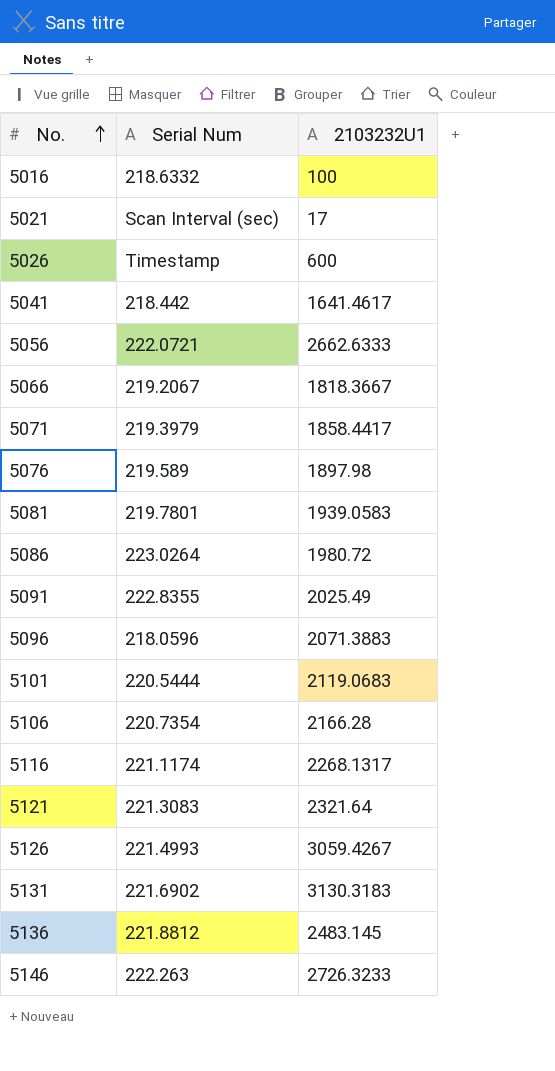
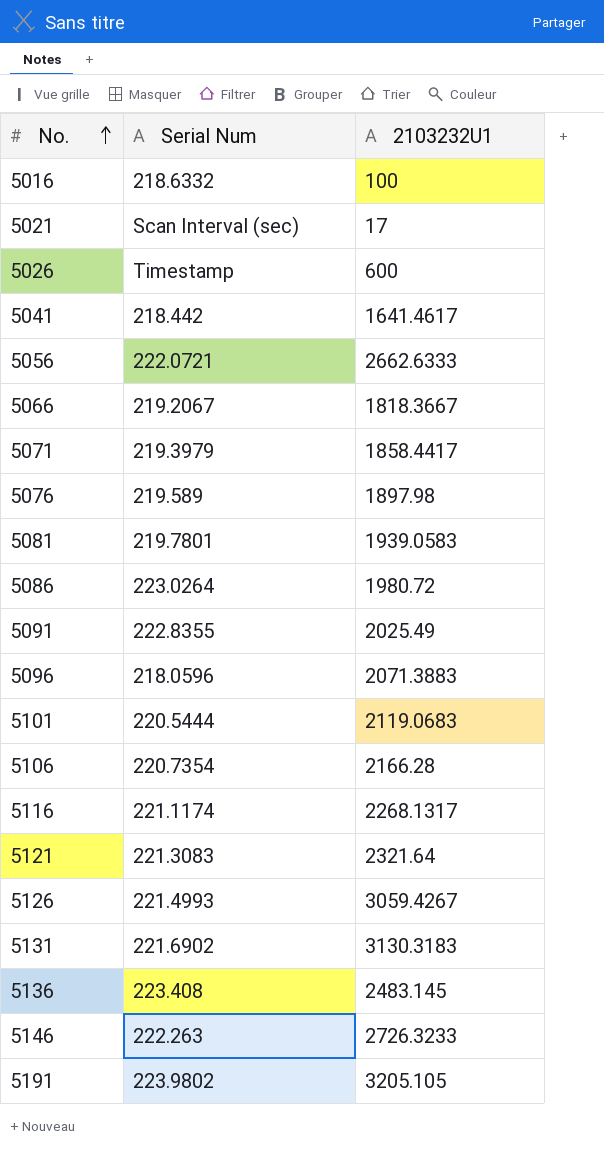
5136 | Serial Num: 221.8812 -> 223.408
row 5191: none -> 223.9802 | 3205.105

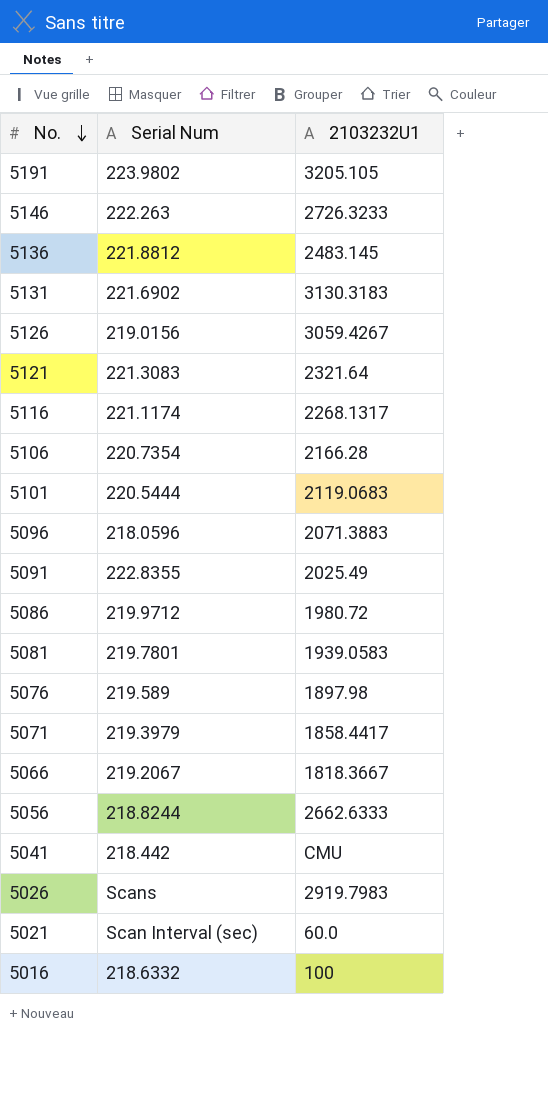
row order: No. ascending -> No. descending
5136 | Serial Num: 223.408 -> 221.8812
5126 | Serial Num: 221.4993 -> 219.0156
5086 | Serial Num: 223.0264 -> 219.9712
5056 | Serial Num: 222.0721 -> 218.8244
5041 | 2103232U1: 1641.4617 -> CMU
5026 | Serial Num: Timestamp -> Scans
5026 | 2103232U1: 600 -> 2919.7983
5021 | 2103232U1: 17 -> 60.0

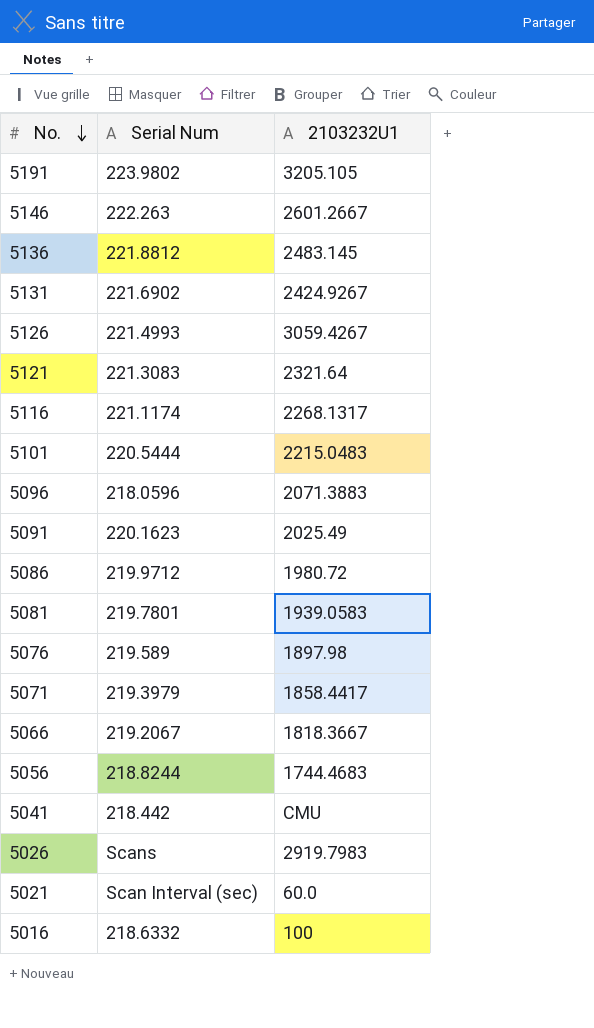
row 5106: 220.7354 | 2166.28 -> none
5146 | 2103232U1: 2726.3233 -> 2601.2667
5131 | 2103232U1: 3130.3183 -> 2424.9267
5126 | Serial Num: 219.0156 -> 221.4993
5101 | 2103232U1: 2119.0683 -> 2215.0483
5091 | Serial Num: 222.8355 -> 220.1623
5056 | 2103232U1: 2662.6333 -> 1744.4683

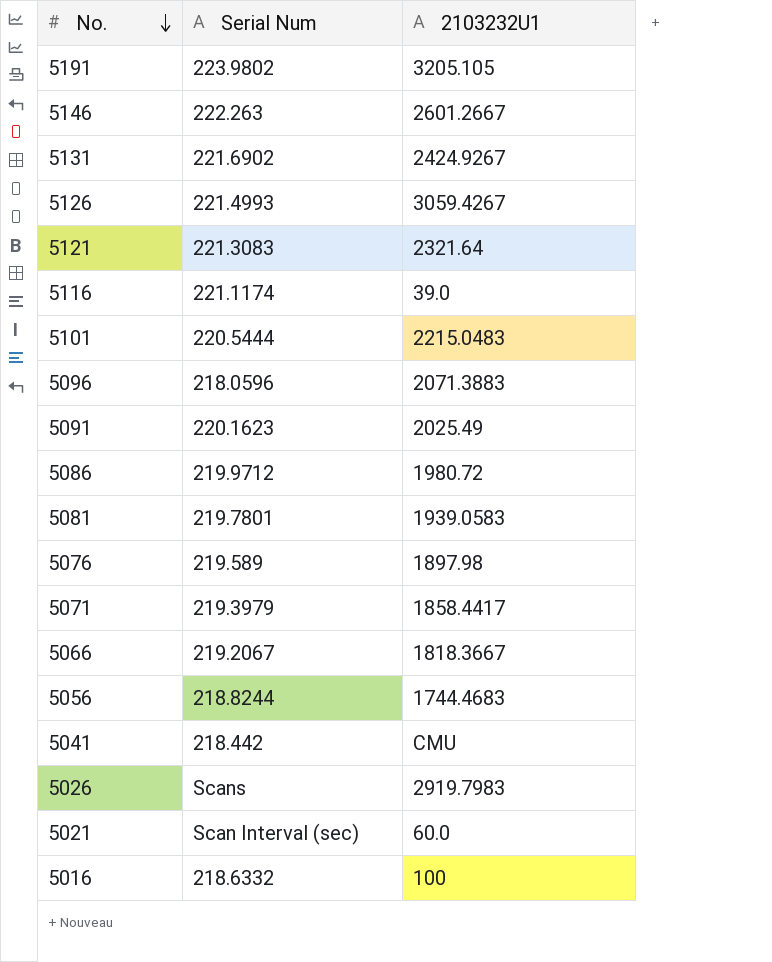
row 5136: 221.8812 | 2483.145 -> none
5116 | 2103232U1: 2268.1317 -> 39.0

